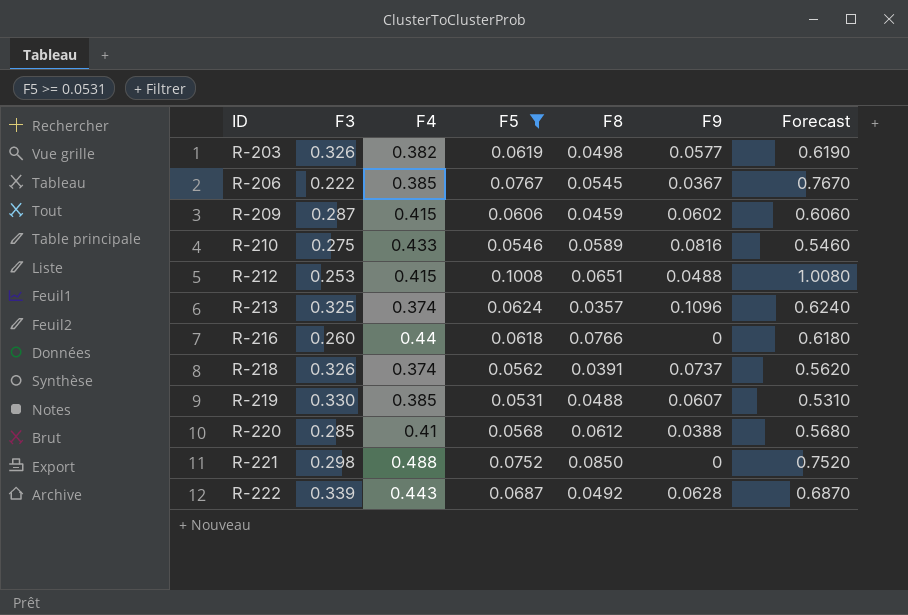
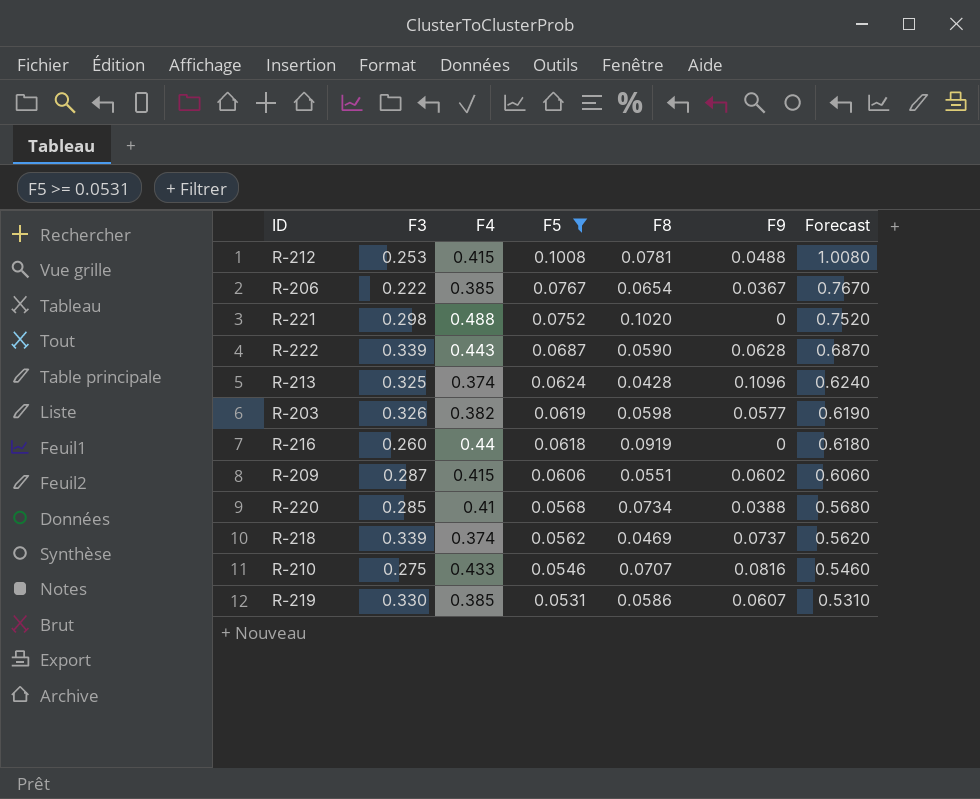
row order: ID ascending -> F5 descending
R-212 | F8: 0.0651 -> 0.0781
R-206 | F8: 0.0545 -> 0.0654
R-221 | F8: 0.0850 -> 0.1020
R-222 | F8: 0.0492 -> 0.0590
R-213 | F8: 0.0357 -> 0.0428
R-203 | F8: 0.0498 -> 0.0598
R-216 | F8: 0.0766 -> 0.0919
R-209 | F8: 0.0459 -> 0.0551
R-220 | F8: 0.0612 -> 0.0734
R-218 | F3: 0.326 -> 0.339
R-218 | F8: 0.0391 -> 0.0469
R-210 | F8: 0.0589 -> 0.0707
R-219 | F8: 0.0488 -> 0.0586

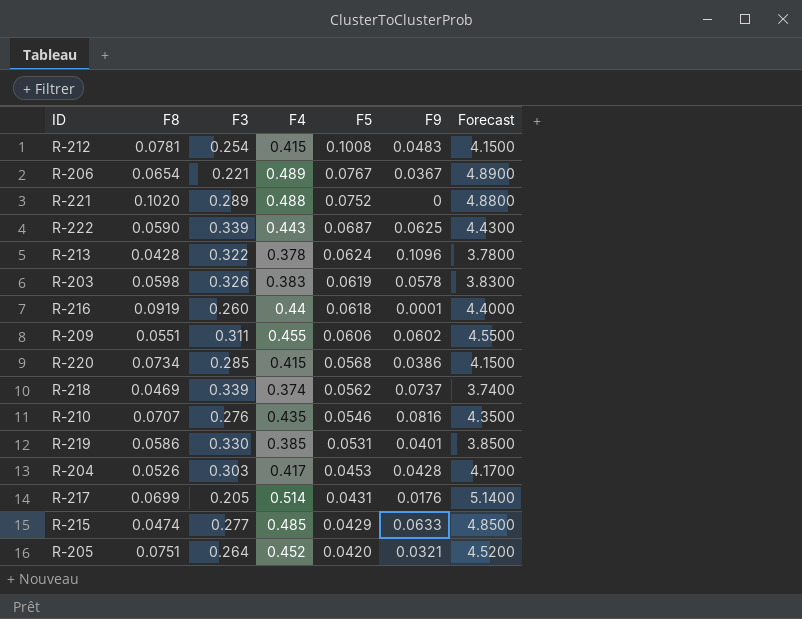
filter: F5 >= 0.0531 -> none
column F8 | position: 5 -> 2
column Forecast | formula: [F5] * 10 -> [F4] * 10
R-212 | F3: 0.253 -> 0.254
R-212 | F9: 0.0488 -> 0.0483
R-206 | F3: 0.222 -> 0.221
R-206 | F4: 0.385 -> 0.489
R-221 | F3: 0.298 -> 0.289
R-222 | F9: 0.0628 -> 0.0625
R-213 | F3: 0.325 -> 0.322
R-213 | F4: 0.374 -> 0.378
R-203 | F4: 0.382 -> 0.383
R-203 | F9: 0.0577 -> 0.0578
R-216 | F9: 0 -> 0.0001
R-209 | F3: 0.287 -> 0.311
R-209 | F4: 0.415 -> 0.455
R-220 | F4: 0.41 -> 0.415
R-220 | F9: 0.0388 -> 0.0386
R-210 | F3: 0.275 -> 0.276
R-210 | F4: 0.433 -> 0.435
R-219 | F9: 0.0607 -> 0.0401

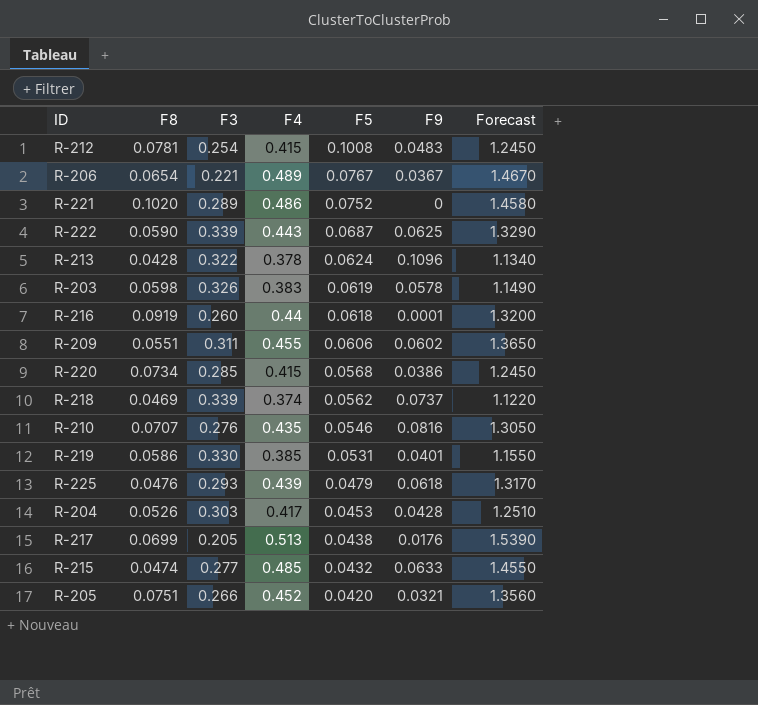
column Forecast | formula: [F4] * 10 -> [F4] * 3
R-221 | F4: 0.488 -> 0.486
row R-225: none -> 0.0476 | 0.293 | 0.439 | 0.0479 | 0.0618 | 1.3170
R-217 | F4: 0.514 -> 0.513
R-217 | F5: 0.0431 -> 0.0438
R-215 | F5: 0.0429 -> 0.0432
R-205 | F3: 0.264 -> 0.266

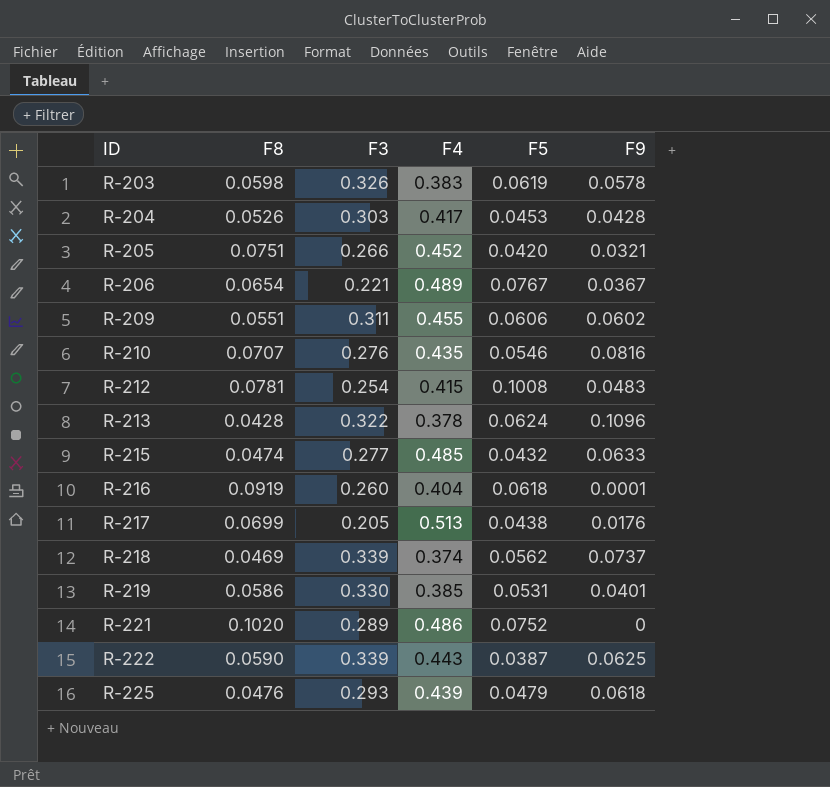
row order: F5 descending -> ID ascending
column Forecast | formula: [F4] * 3 -> none
row R-220: 0.0734 | 0.285 | 0.415 | 0.0568 | 0.0386 | 1.2450 -> none
R-216 | F4: 0.44 -> 0.404
R-222 | F5: 0.0687 -> 0.0387

